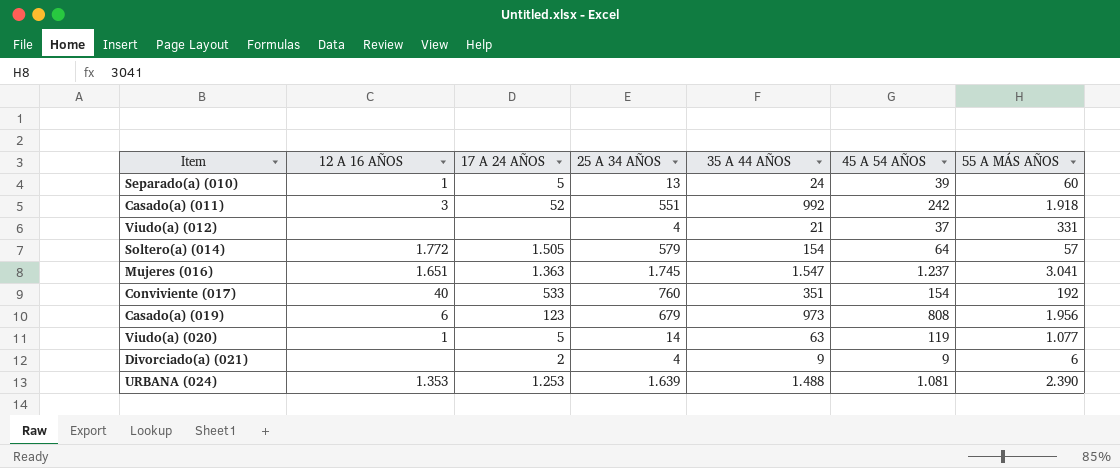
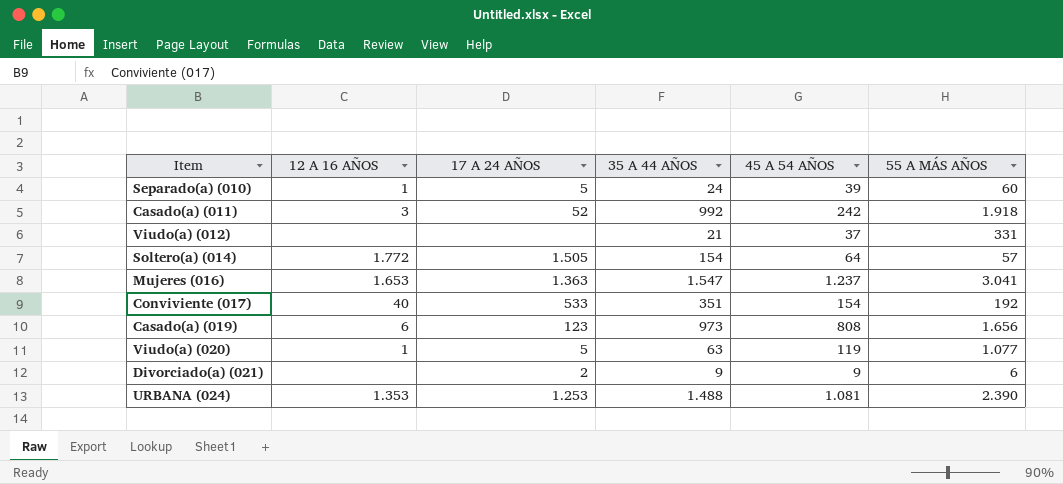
column 25 A 34 AÑOS | position: 4 -> none
Mujeres (016) | 12 A 16 AÑOS: 1.651 -> 1.653
Casado(a) (019) | 55 A MÁS AÑOS: 1.956 -> 1.656

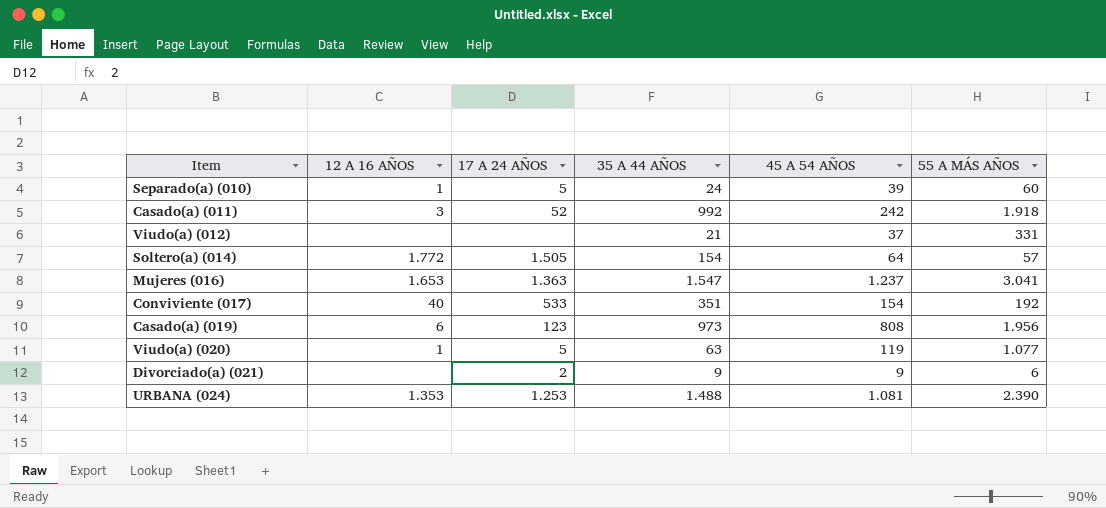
Casado(a) (019) | 55 A MÁS AÑOS: 1.656 -> 1.956

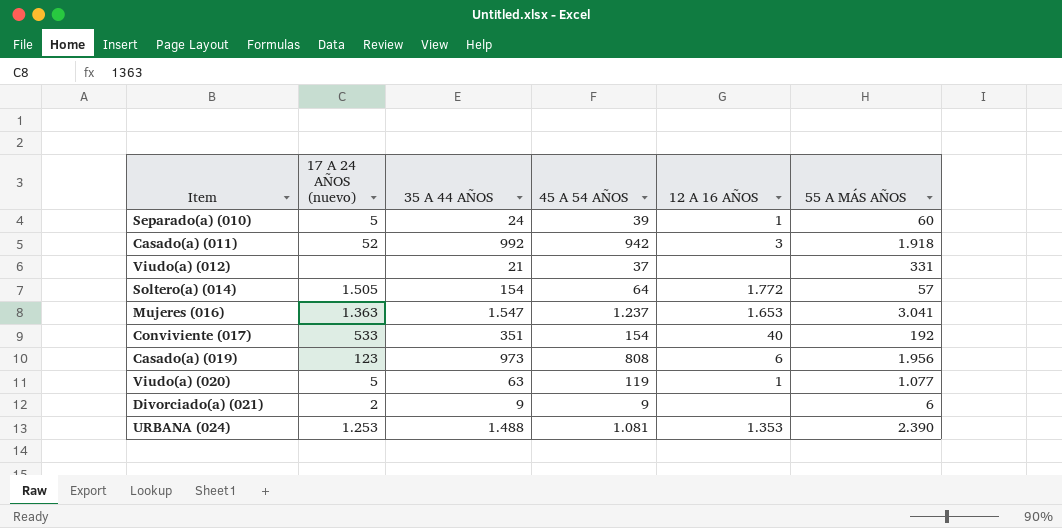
column name: 17 A 24 AÑOS -> 17 A 24 AÑOS (nuevo)
column 12 A 16 AÑOS | position: 2 -> 5
Casado(a) (011) | 45 A 54 AÑOS: 242 -> 942

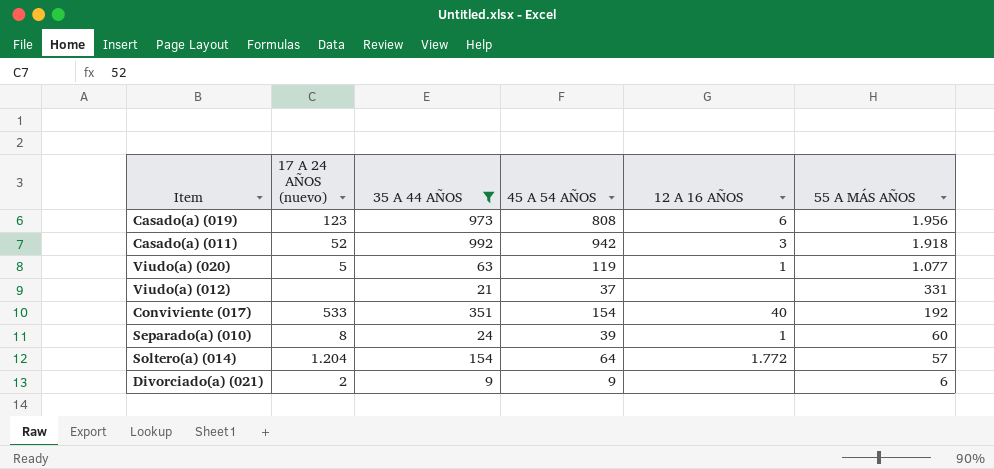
filter: none -> 35 A 44 AÑOS <= 992
row order: none -> 55 A MÁS AÑOS descending
Separado(a) (010) | 17 A 24 AÑOS (nuevo): 5 -> 8
Soltero(a) (014) | 17 A 24 AÑOS (nuevo): 1.505 -> 1.204

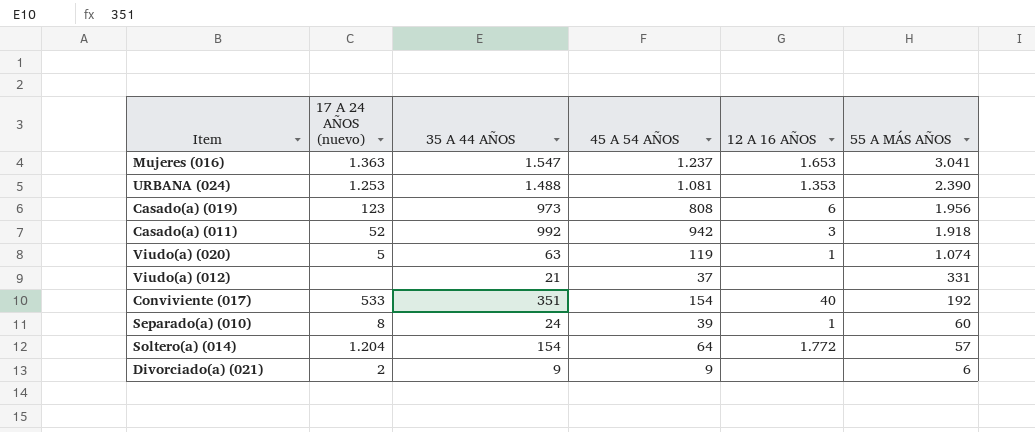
filter: 35 A 44 AÑOS <= 992 -> none
Viudo(a) (020) | 55 A MÁS AÑOS: 1.077 -> 1.074

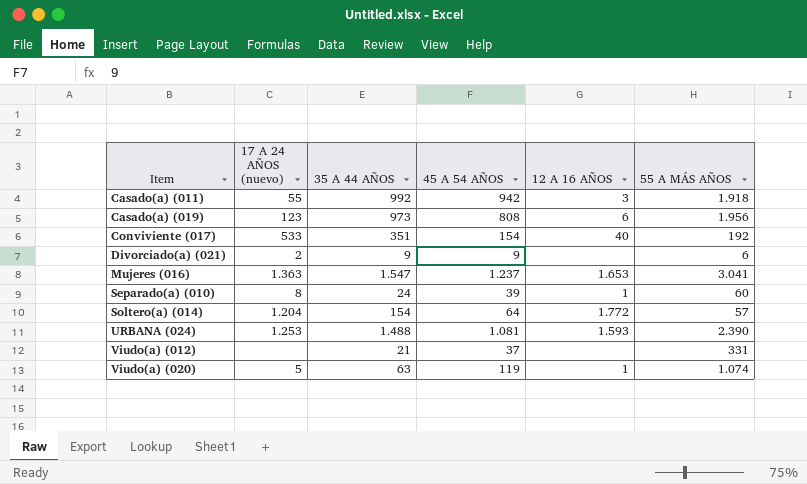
row order: 55 A MÁS AÑOS descending -> Item ascending
Casado(a) (011) | 17 A 24 AÑOS (nuevo): 52 -> 55
URBANA (024) | 12 A 16 AÑOS: 1.353 -> 1.593

